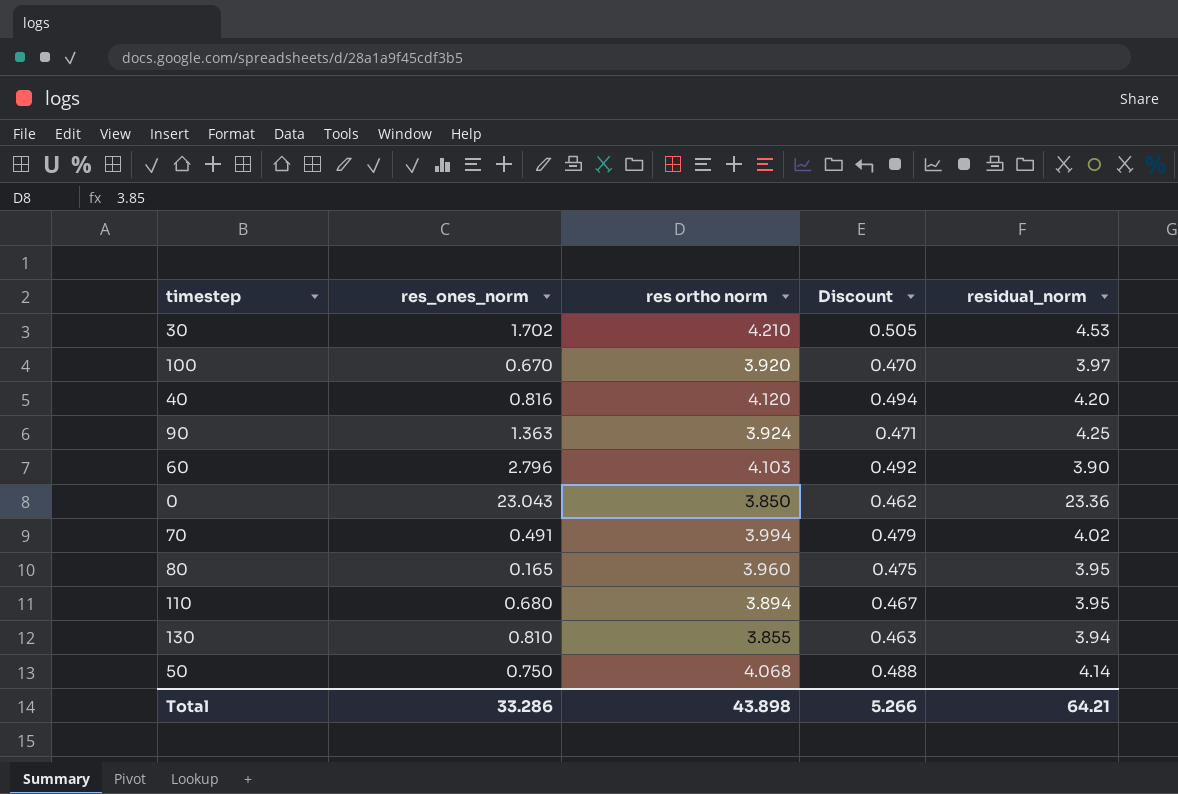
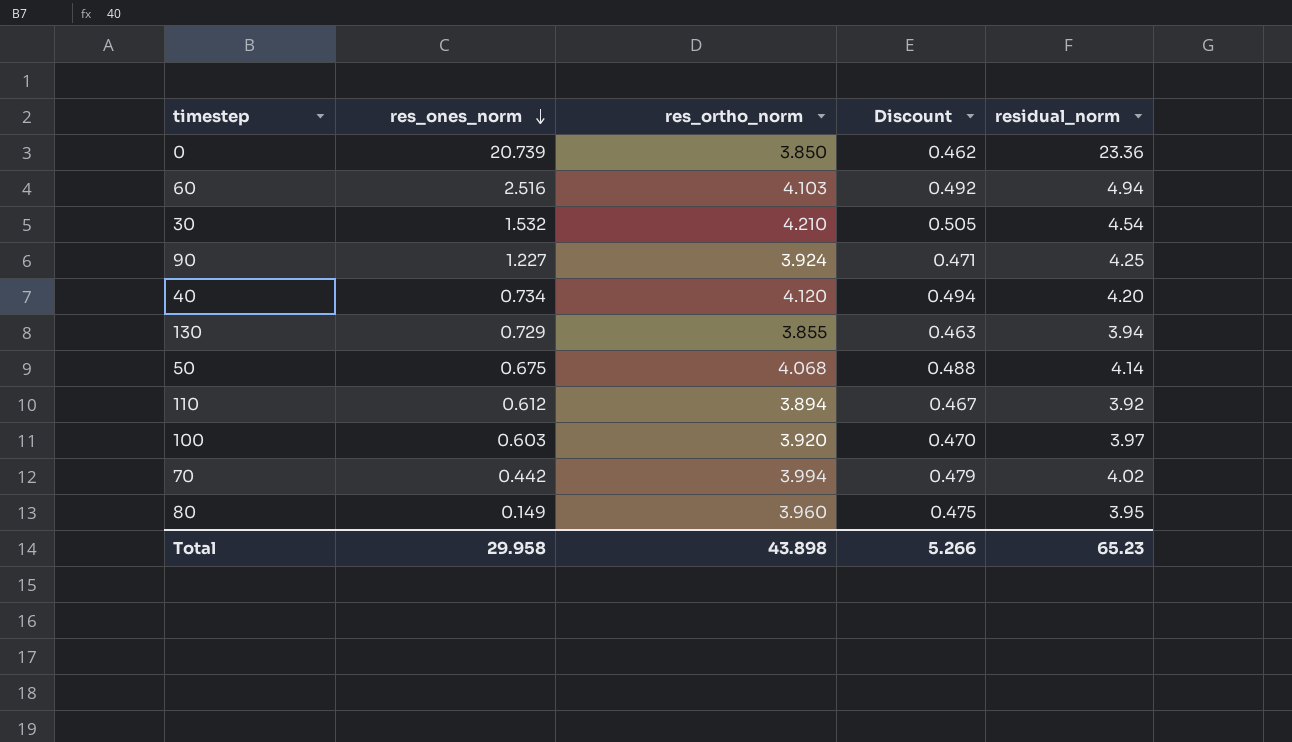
row order: none -> res_ones_norm descending
column name: res ortho norm -> res_ortho_norm
0 | res_ones_norm: 23.043 -> 20.739
60 | res_ones_norm: 2.796 -> 2.516
60 | residual_norm: 3.90 -> 4.94
30 | res_ones_norm: 1.702 -> 1.532
30 | residual_norm: 4.53 -> 4.54
90 | res_ones_norm: 1.363 -> 1.227
40 | res_ones_norm: 0.816 -> 0.734
130 | res_ones_norm: 0.810 -> 0.729
50 | res_ones_norm: 0.750 -> 0.675
110 | res_ones_norm: 0.680 -> 0.612
110 | residual_norm: 3.95 -> 3.92
100 | res_ones_norm: 0.670 -> 0.603
70 | res_ones_norm: 0.491 -> 0.442
80 | res_ones_norm: 0.165 -> 0.149
Total | res_ones_norm: 33.286 -> 29.958
Total | residual_norm: 64.21 -> 65.23

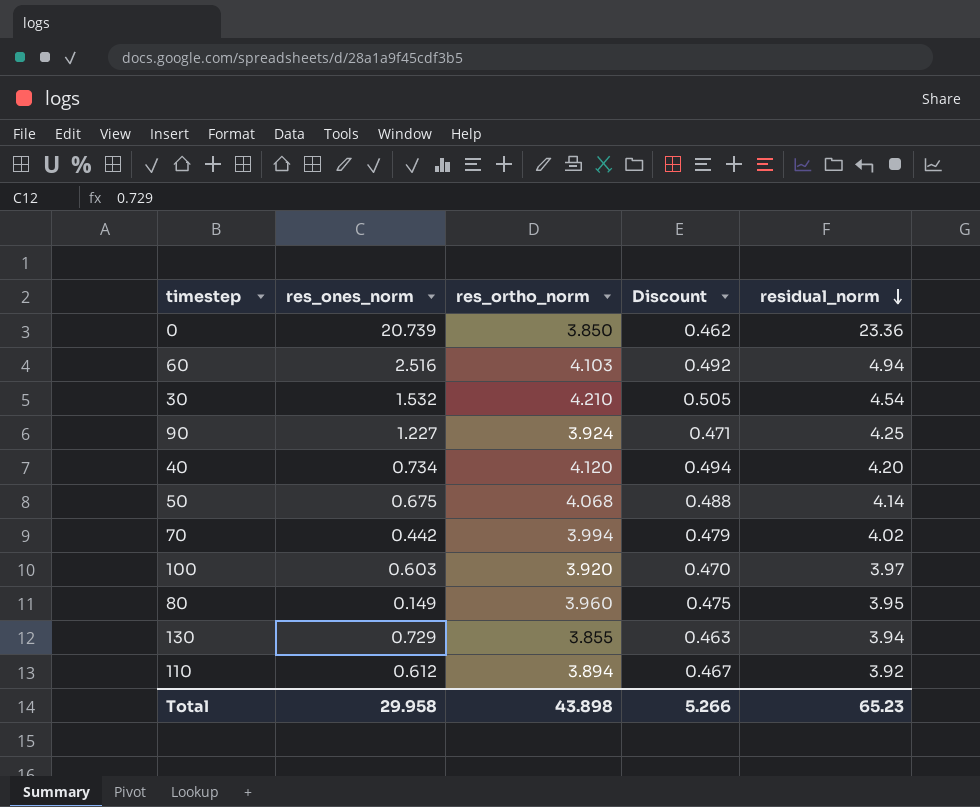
row order: res_ones_norm descending -> residual_norm descending

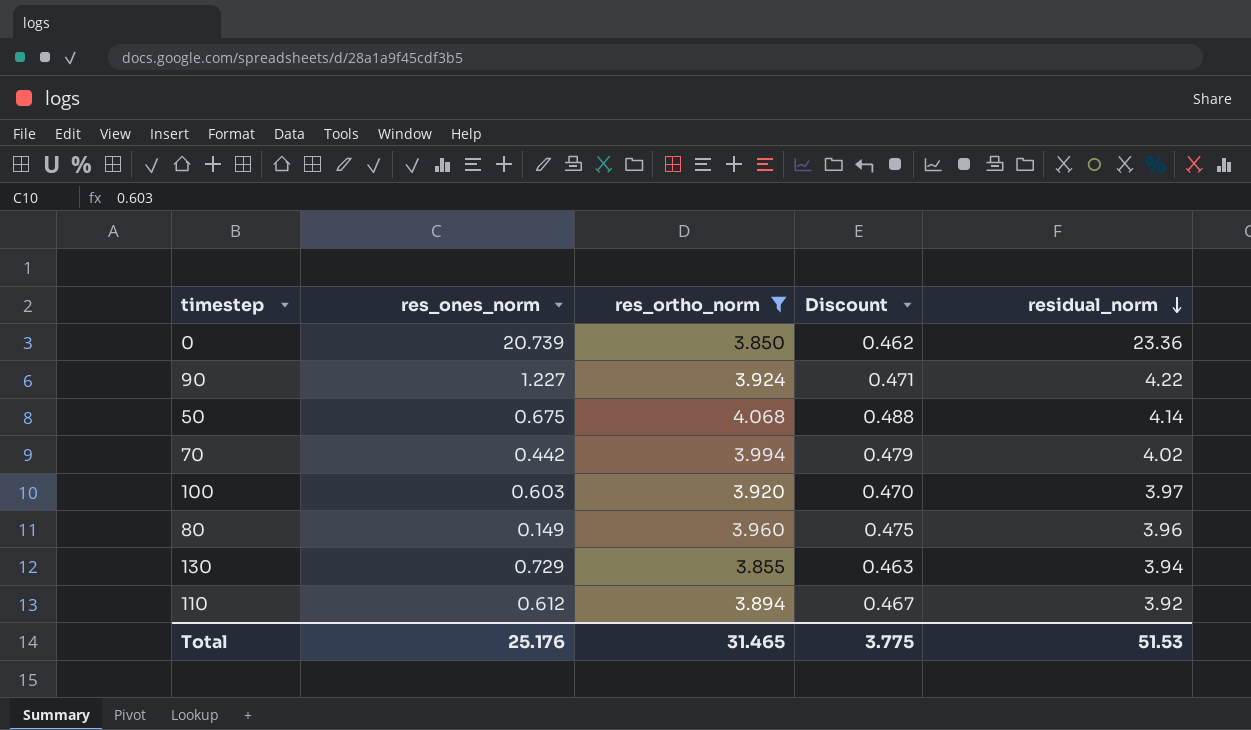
filter: none -> res_ortho_norm <= 4.068
90 | residual_norm: 4.25 -> 4.22
80 | residual_norm: 3.95 -> 3.96
Total | res_ones_norm: 29.958 -> 25.176
Total | res_ortho_norm: 43.898 -> 31.465
Total | Discount: 5.266 -> 3.775
Total | residual_norm: 65.23 -> 51.53

